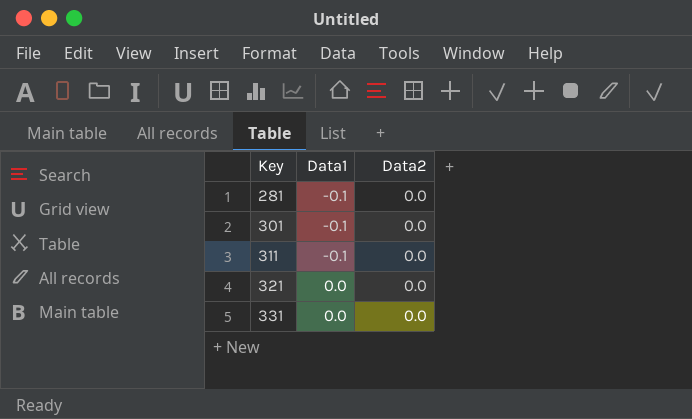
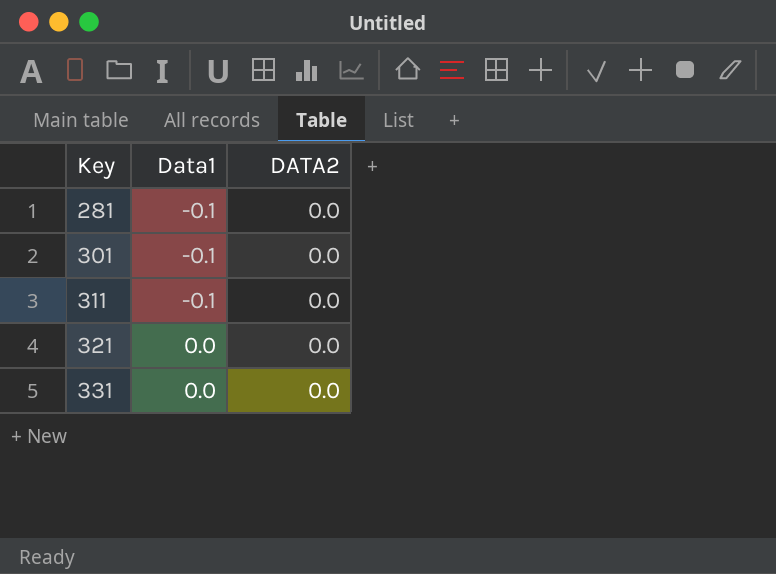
column name: Data2 -> DATA2

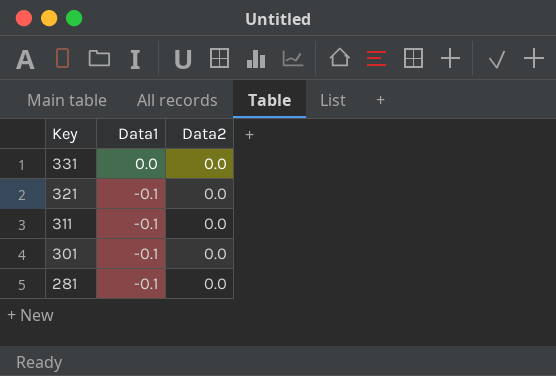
row order: Key ascending -> Key descending
column name: DATA2 -> Data2
321 | Data1: 0.0 -> -0.1

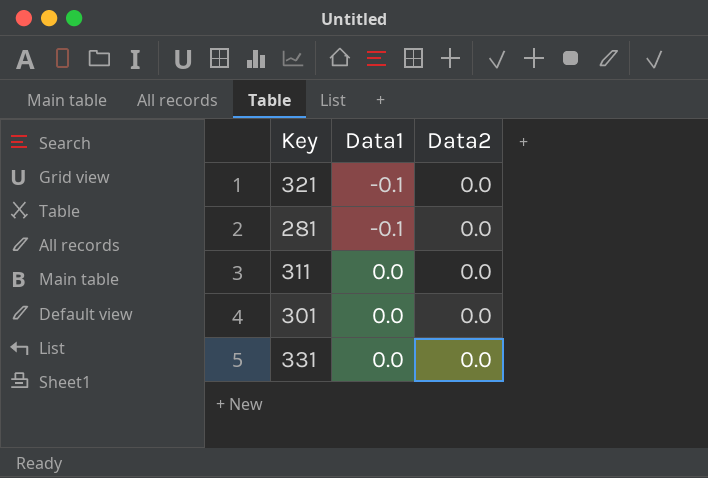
row order: Key descending -> Data1 ascending
311 | Data1: -0.1 -> 0.0
301 | Data1: -0.1 -> 0.0

